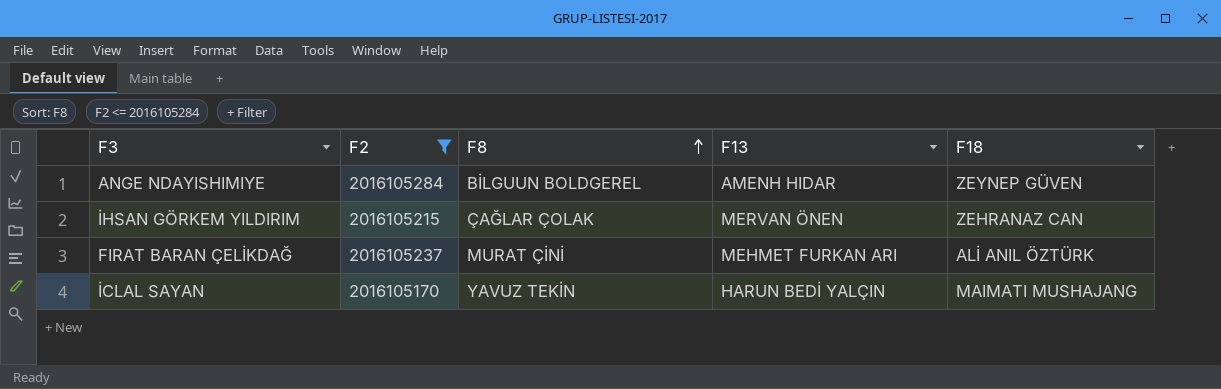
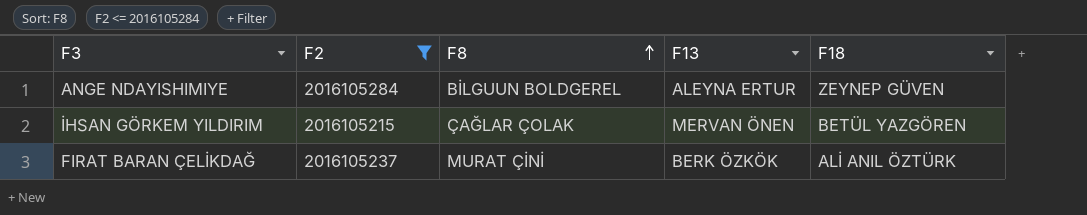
row İCLAL SAYAN: 2016105170 | YAVUZ TEKİN | HARUN BEDİ YALÇIN | MAIMATI MUSHAJANG -> none
ANGE NDAYISHIMIYE | F13: AMENH HIDAR -> ALEYNA ERTUR
İHSAN GÖRKEM YILDIRIM | F18: ZEHRANAZ CAN -> BETÜL YAZGÖREN
FIRAT BARAN ÇELİKDAĞ | F13: MEHMET FURKAN ARI -> BERK ÖZKÖK

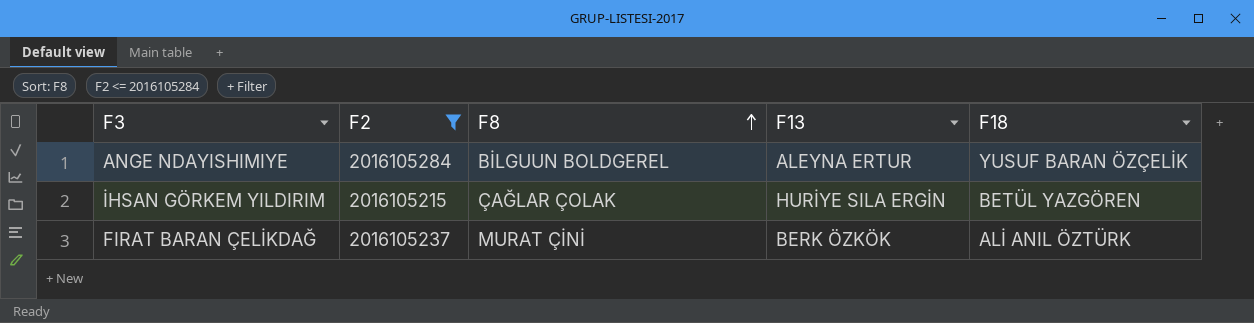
ANGE NDAYISHIMIYE | F18: ZEYNEP GÜVEN -> YUSUF BARAN ÖZÇELİK
İHSAN GÖRKEM YILDIRIM | F13: MERVAN ÖNEN -> HURİYE SILA ERGİN

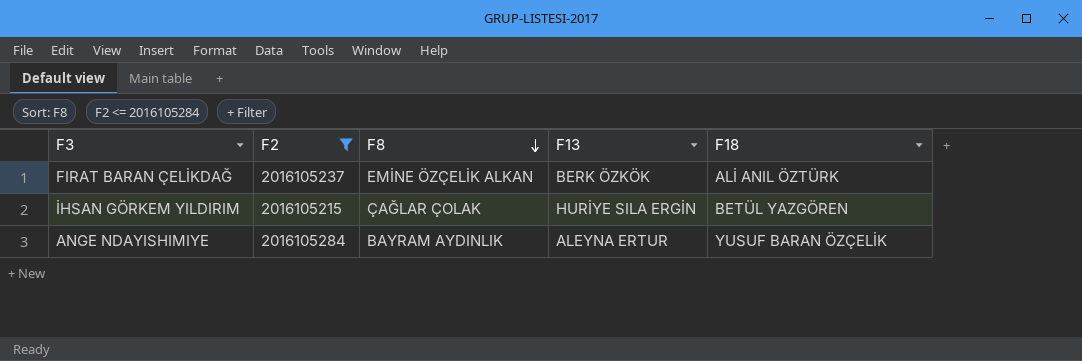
row order: F8 ascending -> F8 descending
FIRAT BARAN ÇELİKDAĞ | F8: MURAT ÇİNİ -> EMİNE ÖZÇELİK ALKAN
ANGE NDAYISHIMIYE | F8: BİLGUUN BOLDGEREL -> BAYRAM AYDINLIK

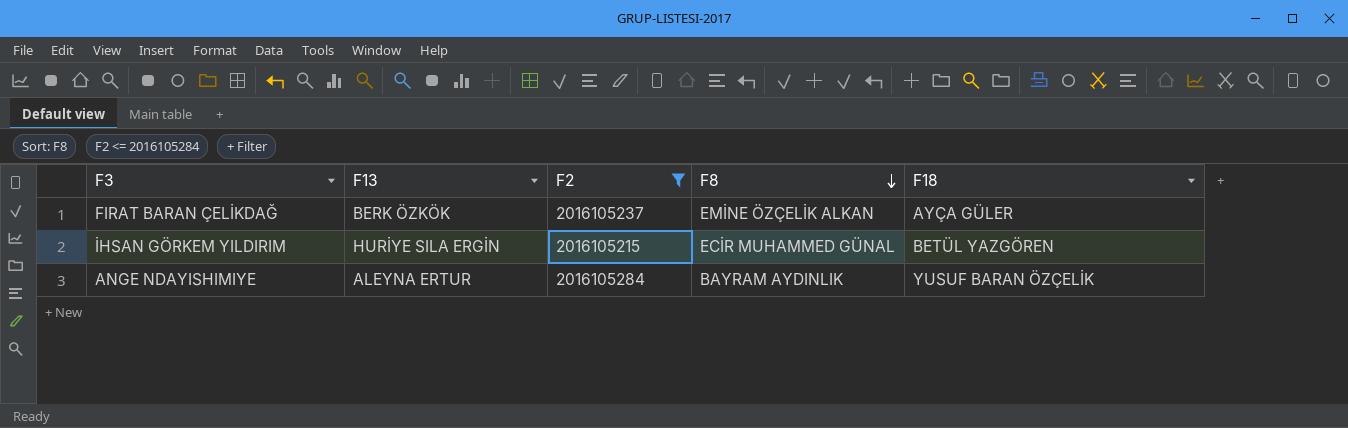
column F13 | position: 4 -> 2
FIRAT BARAN ÇELİKDAĞ | F18: ALİ ANIL ÖZTÜRK -> AYÇA GÜLER
İHSAN GÖRKEM YILDIRIM | F8: ÇAĞLAR ÇOLAK -> ECİR MUHAMMED GÜNAL

